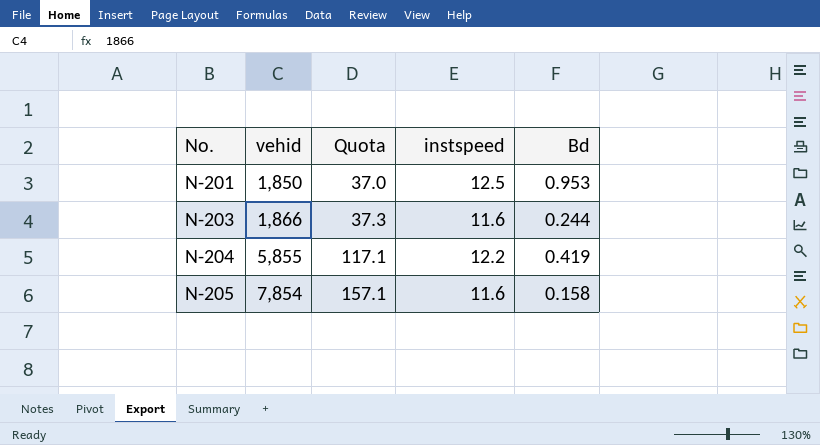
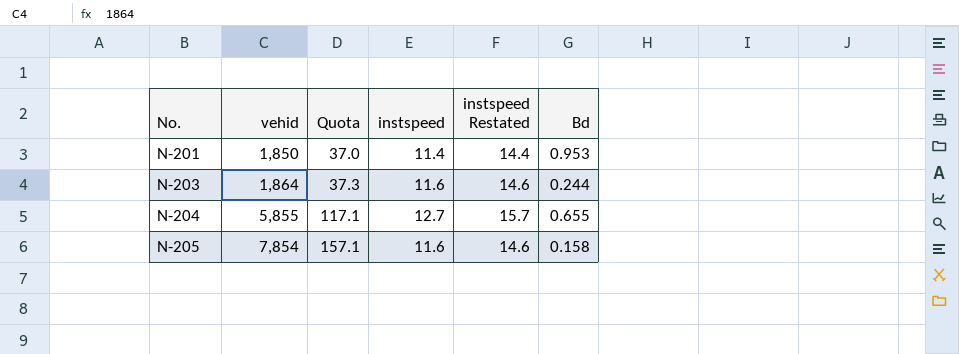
column instspeed Restated | formula: none -> [instspeed] + 3
N-201 | instspeed: 12.5 -> 11.4
N-203 | vehid: 1,866 -> 1,864
N-204 | instspeed: 12.2 -> 12.7
N-204 | Bd: 0.419 -> 0.655

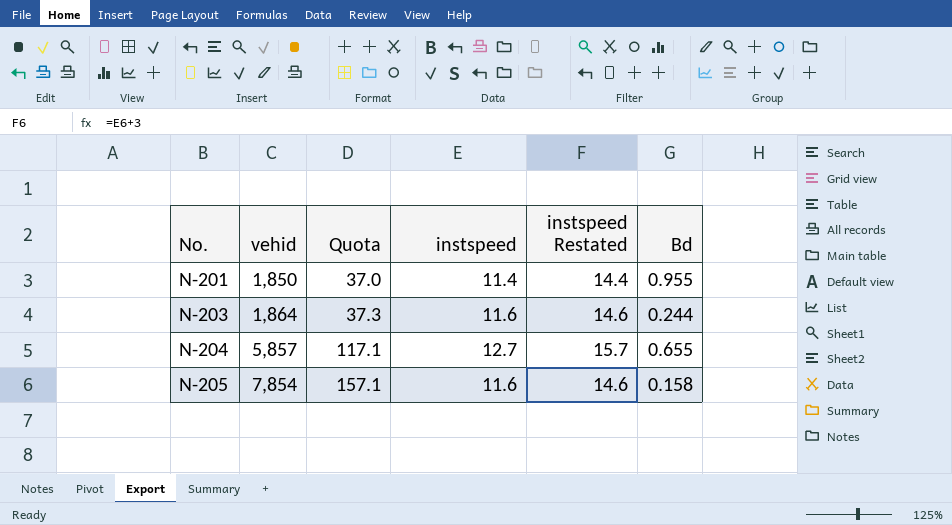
N-201 | Bd: 0.953 -> 0.955
N-204 | vehid: 5,855 -> 5,857

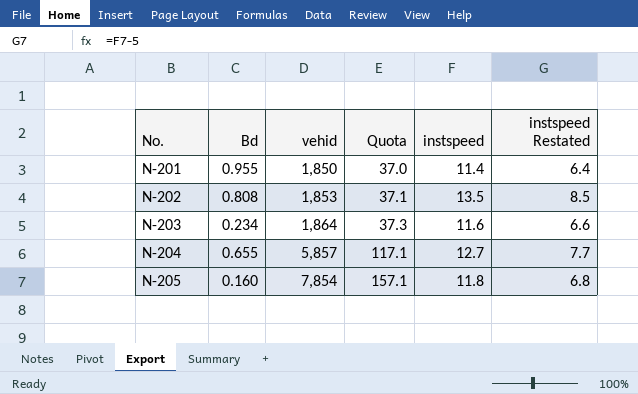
column Bd | position: 6 -> 2
column instspeed Restated | formula: [instspeed] + 3 -> [instspeed] - 5
row N-202: none -> 0.808 | 1,853 | 37.1 | 13.5 | 8.5
N-203 | Bd: 0.244 -> 0.234
N-205 | Bd: 0.158 -> 0.160
N-205 | instspeed: 11.6 -> 11.8

